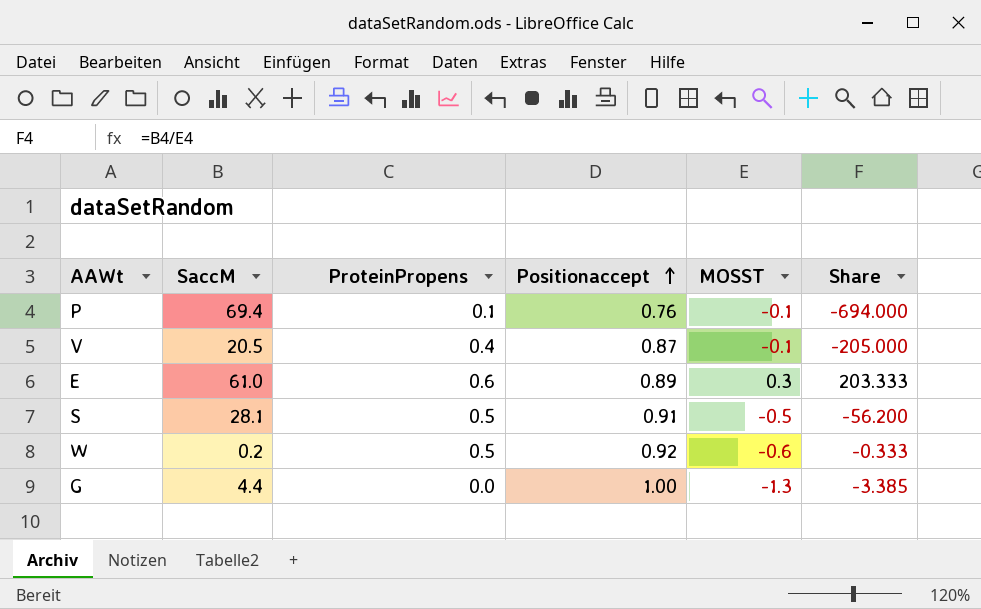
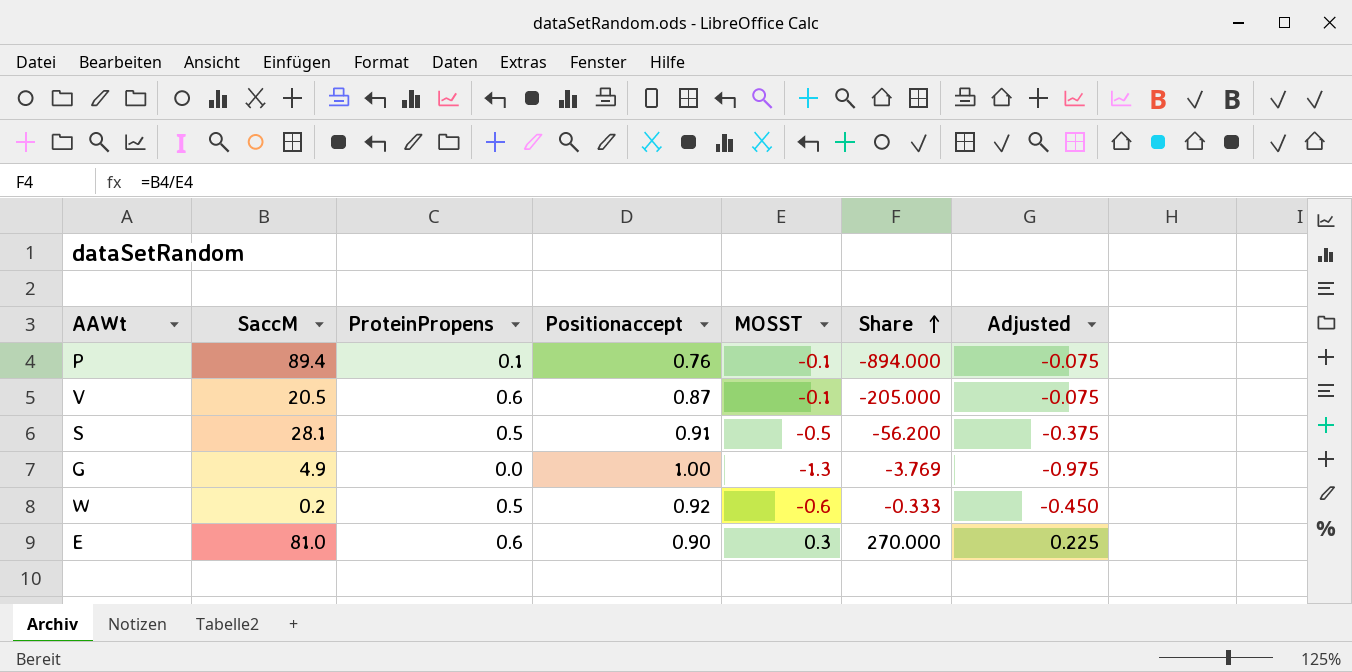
row order: Positionaccept ascending -> Share ascending
column Adjusted | formula: none -> [MOSST] * 0.75
P | SaccM: 69.4 -> 89.4
P | Share: -694.000 -> -894.000
V | ProteinPropens: 0.4 -> 0.6
G | SaccM: 4.4 -> 4.9
G | Share: -3.385 -> -3.769
E | SaccM: 61.0 -> 81.0
E | Positionaccept: 0.89 -> 0.90
E | Share: 203.333 -> 270.000

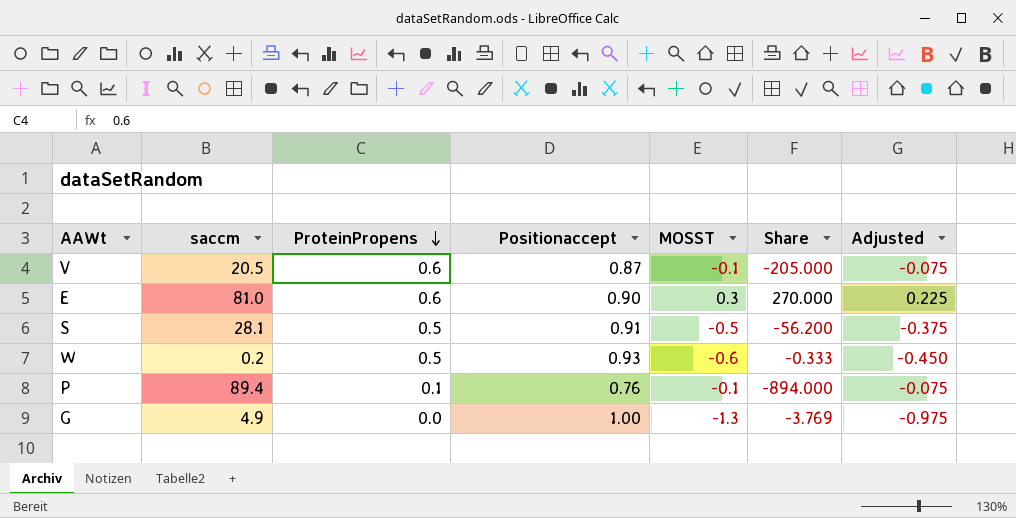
row order: Share ascending -> ProteinPropens descending
column name: SaccM -> saccm
W | Positionaccept: 0.92 -> 0.93

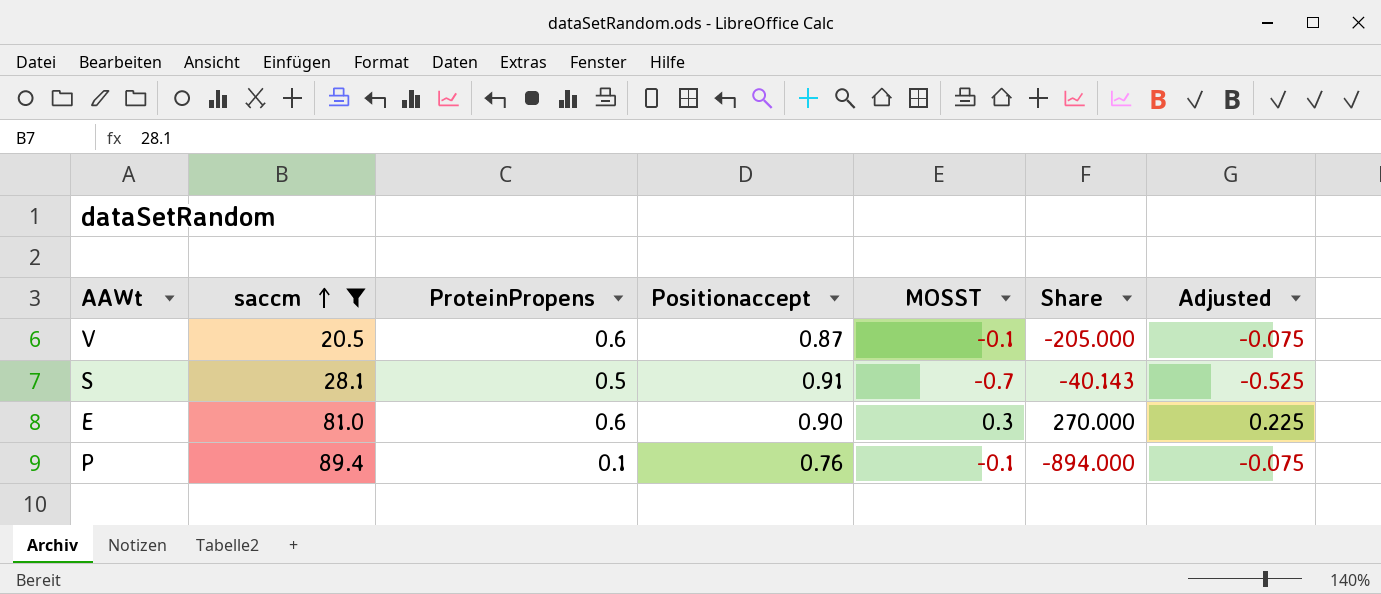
filter: none -> saccm >= 20.5
row order: ProteinPropens descending -> saccm ascending
S | MOSST: -0.5 -> -0.7
S | Share: -56.200 -> -40.143
S | Adjusted: -0.375 -> -0.525

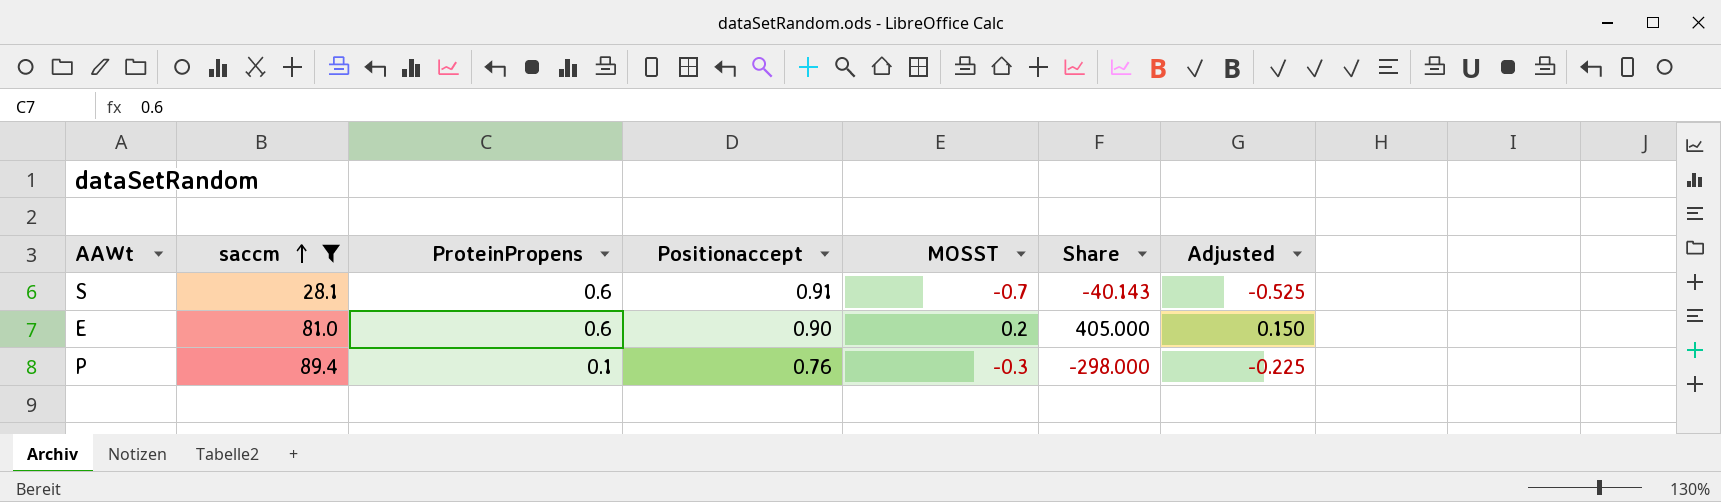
row V: 20.5 | 0.6 | 0.87 | -0.1 | -205.000 | -0.075 -> none
S | ProteinPropens: 0.5 -> 0.6
E | MOSST: 0.3 -> 0.2
E | Share: 270.000 -> 405.000
E | Adjusted: 0.225 -> 0.150
P | MOSST: -0.1 -> -0.3
P | Share: -894.000 -> -298.000
P | Adjusted: -0.075 -> -0.225

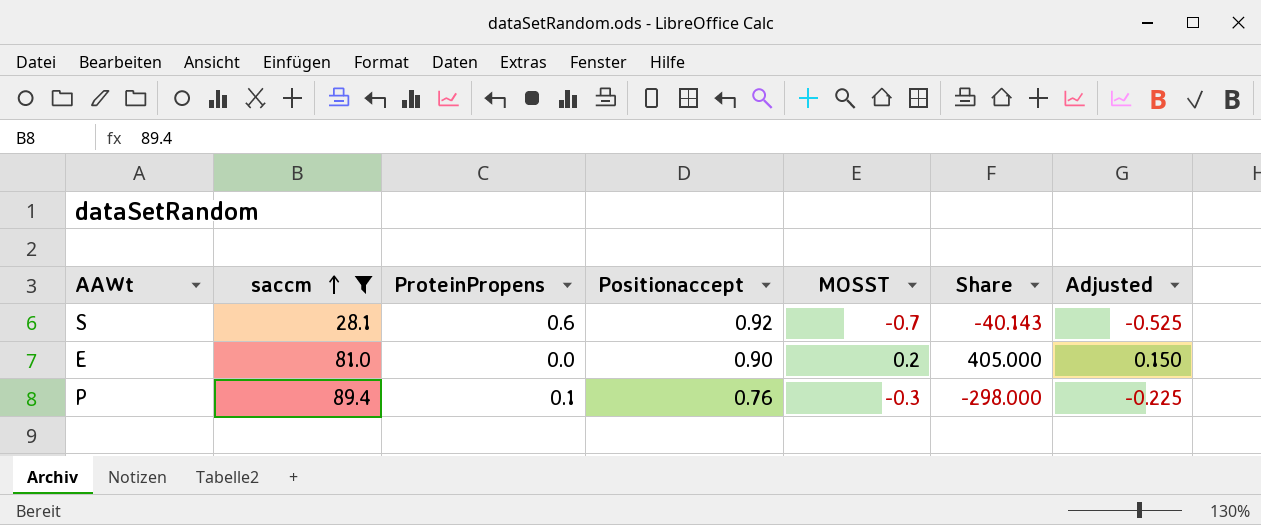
S | Positionaccept: 0.91 -> 0.92
E | ProteinPropens: 0.6 -> 0.0

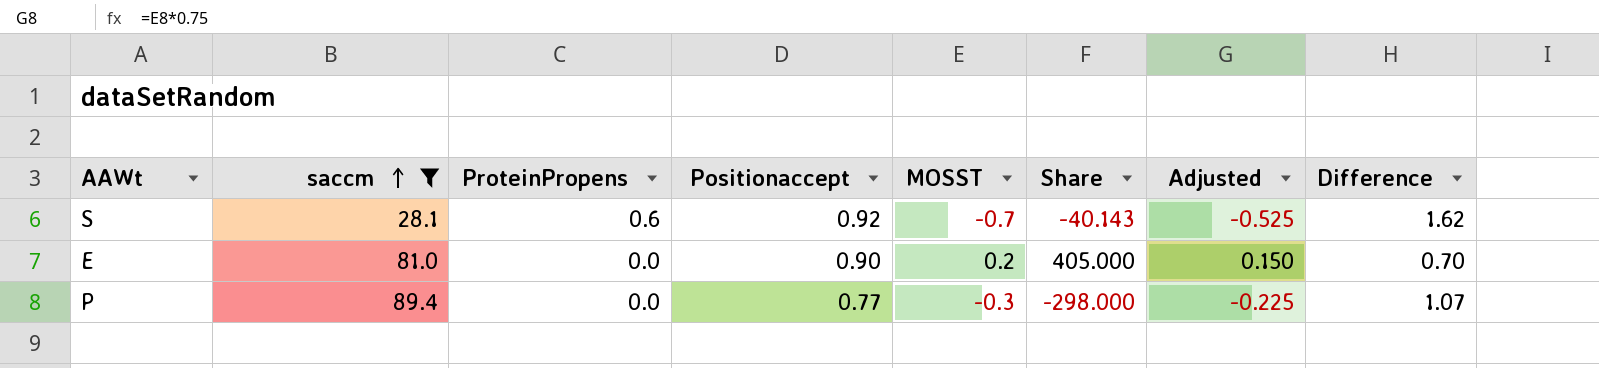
column Difference | formula: none -> [Positionaccept] - [MOSST]
P | ProteinPropens: 0.1 -> 0.0
P | Positionaccept: 0.76 -> 0.77

